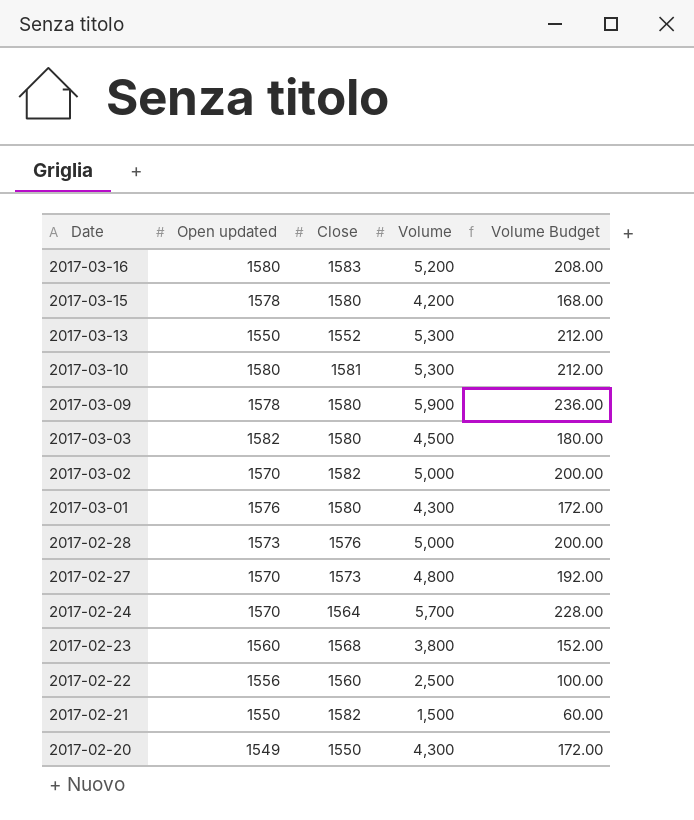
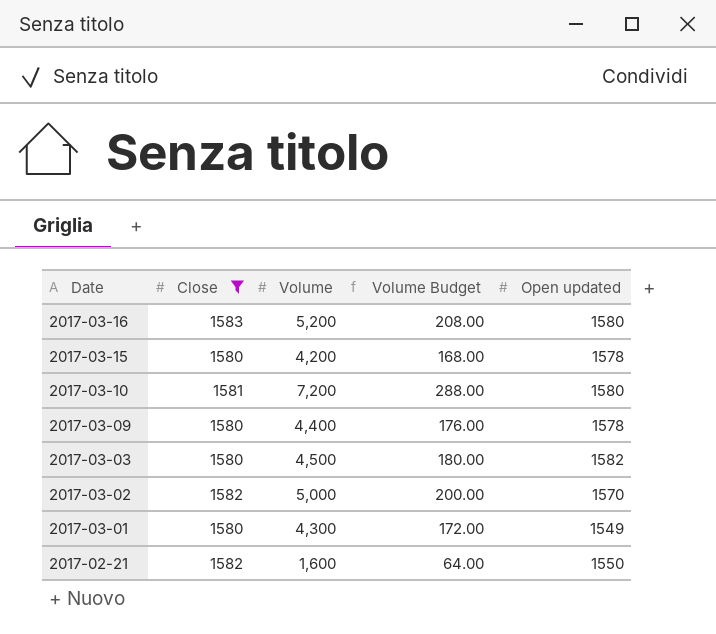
filter: none -> Close >= 1580
column Open updated | position: 2 -> 5
2017-03-10 | Volume: 5,300 -> 7,200
2017-03-10 | Volume Budget: 212.00 -> 288.00
2017-03-09 | Volume: 5,900 -> 4,400
2017-03-09 | Volume Budget: 236.00 -> 176.00
2017-03-01 | Open updated: 1576 -> 1549
2017-02-21 | Volume: 1,500 -> 1,600
2017-02-21 | Volume Budget: 60.00 -> 64.00

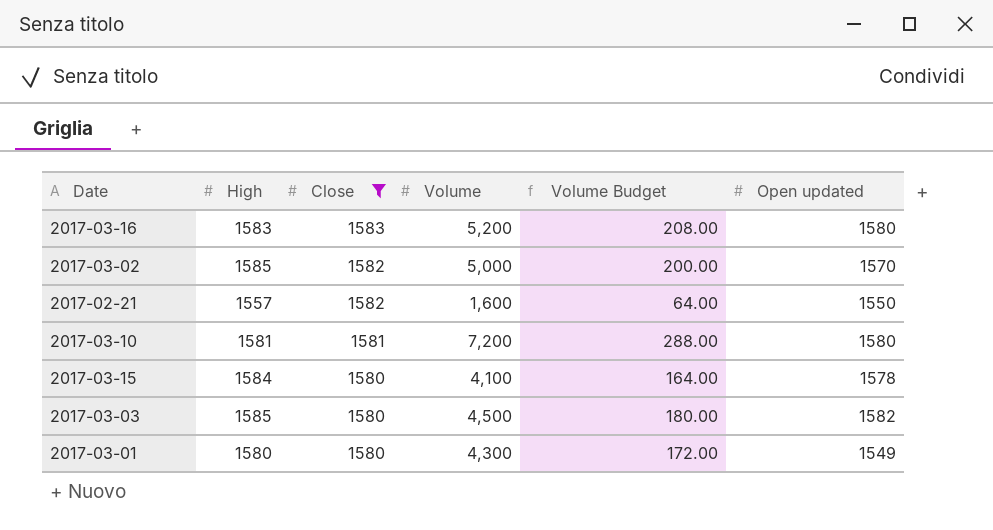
row order: Date descending -> Close descending
column High | position: none -> 2
row 2017-03-09: 1580 | 4,400 | 176.00 | 1578 -> none
2017-03-15 | Volume: 4,200 -> 4,100
2017-03-15 | Volume Budget: 168.00 -> 164.00

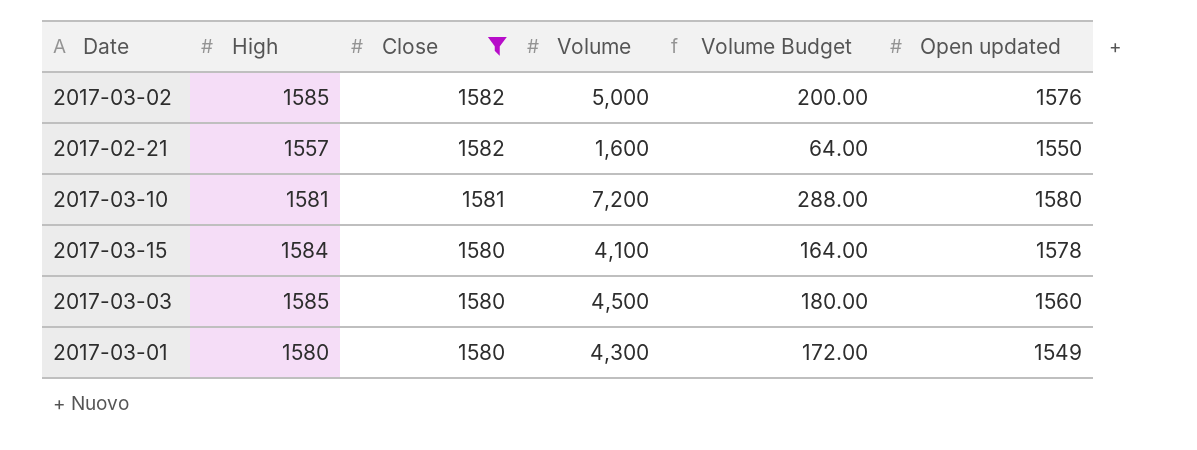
row 2017-03-16: 1583 | 1583 | 5,200 | 208.00 | 1580 -> none
2017-03-02 | Open updated: 1570 -> 1576
2017-03-03 | Open updated: 1582 -> 1560

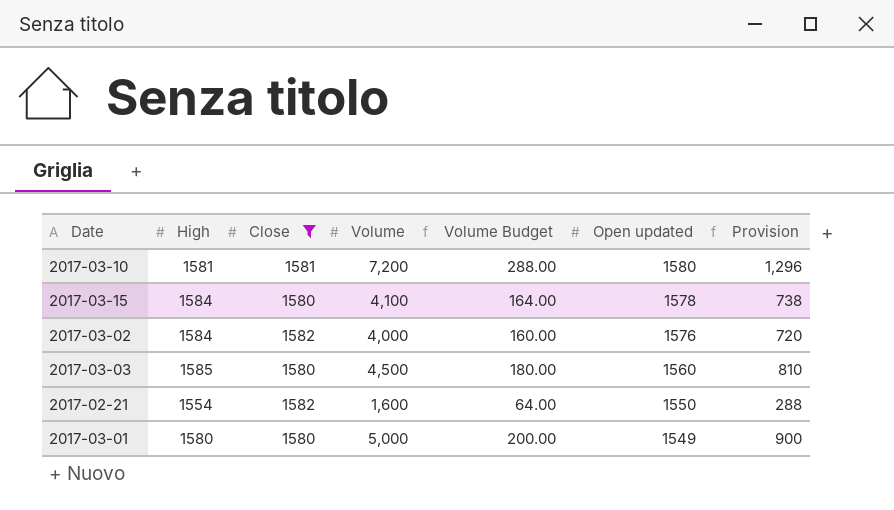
row order: Close descending -> Open updated descending
column Provision | formula: none -> [Volume] * 0.18
2017-03-02 | High: 1585 -> 1584
2017-03-02 | Volume: 5,000 -> 4,000
2017-03-02 | Volume Budget: 200.00 -> 160.00
2017-02-21 | High: 1557 -> 1554
2017-03-01 | Volume: 4,300 -> 5,000
2017-03-01 | Volume Budget: 172.00 -> 200.00

